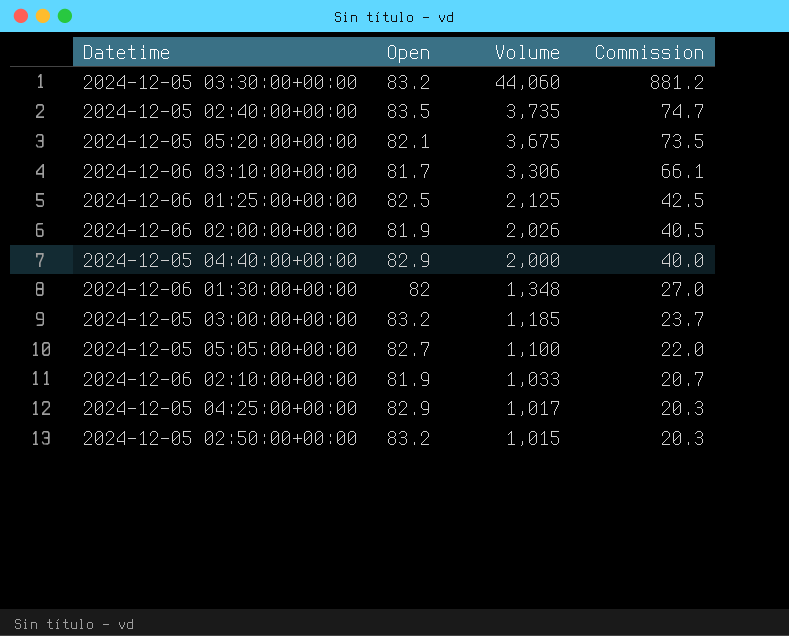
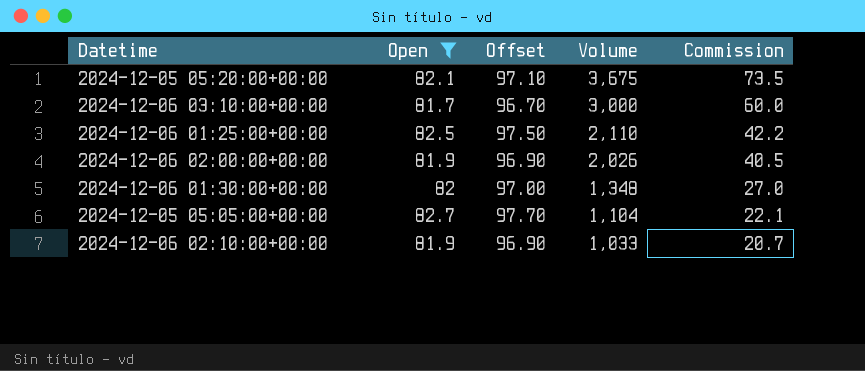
filter: none -> Open <= 82.7
column Offset | formula: none -> [Open] + 15
2024-12-06 03:10:00+00:00 | Volume: 3,306 -> 3,000
2024-12-06 03:10:00+00:00 | Commission: 66.1 -> 60.0
2024-12-06 01:25:00+00:00 | Volume: 2,125 -> 2,110
2024-12-06 01:25:00+00:00 | Commission: 42.5 -> 42.2
2024-12-05 05:05:00+00:00 | Volume: 1,100 -> 1,104
2024-12-05 05:05:00+00:00 | Commission: 22.0 -> 22.1

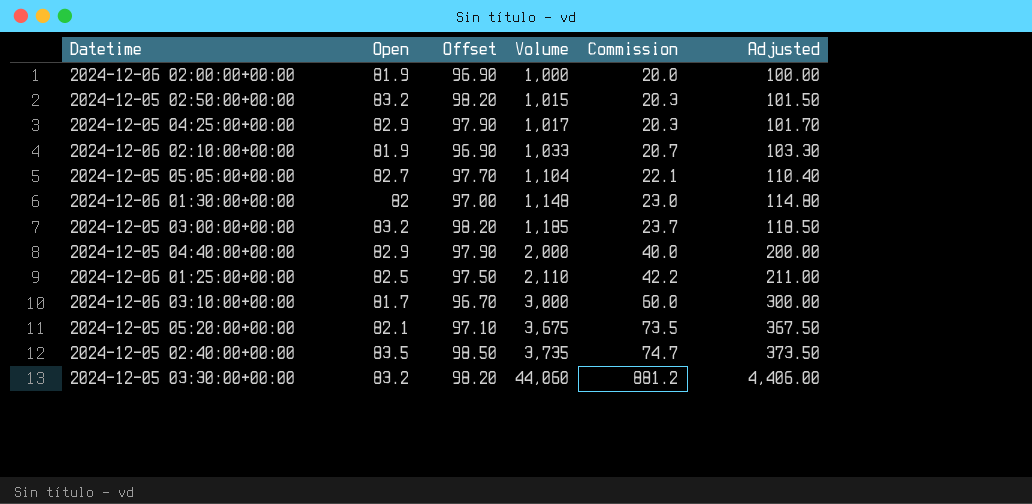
filter: Open <= 82.7 -> none
row order: Volume descending -> Volume ascending
column Adjusted | formula: none -> [Volume] * 0.1
2024-12-06 02:00:00+00:00 | Volume: 2,026 -> 1,000
2024-12-06 02:00:00+00:00 | Commission: 40.5 -> 20.0
2024-12-06 01:30:00+00:00 | Volume: 1,348 -> 1,148
2024-12-06 01:30:00+00:00 | Commission: 27.0 -> 23.0

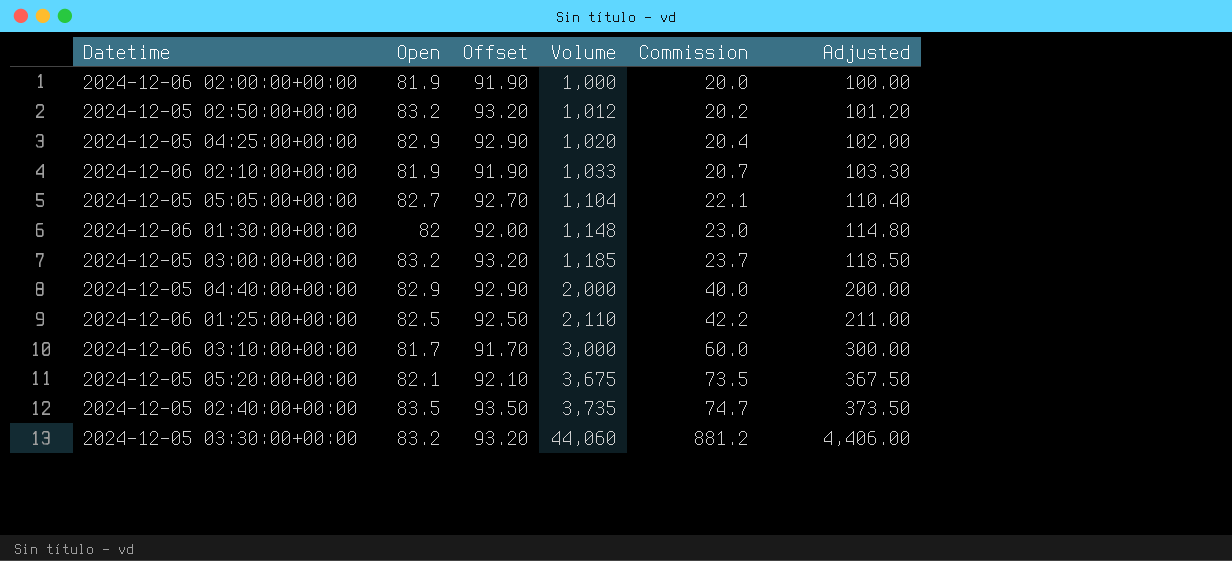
column Offset | formula: [Open] + 15 -> [Open] + 10
2024-12-05 02:50:00+00:00 | Volume: 1,015 -> 1,012
2024-12-05 02:50:00+00:00 | Commission: 20.3 -> 20.2
2024-12-05 02:50:00+00:00 | Adjusted: 101.50 -> 101.20
2024-12-05 04:25:00+00:00 | Volume: 1,017 -> 1,020
2024-12-05 04:25:00+00:00 | Commission: 20.3 -> 20.4
2024-12-05 04:25:00+00:00 | Adjusted: 101.70 -> 102.00

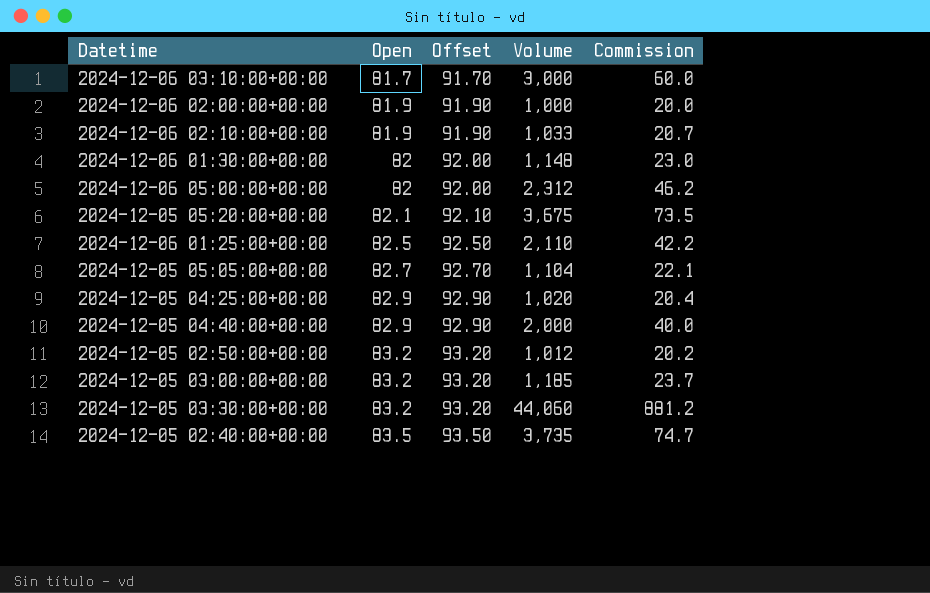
row order: Volume ascending -> Open ascending
column Adjusted | formula: [Volume] * 0.1 -> none
row 2024-12-06 05:00:00+00:00: none -> 82 | 92.00 | 2,312 | 46.2

